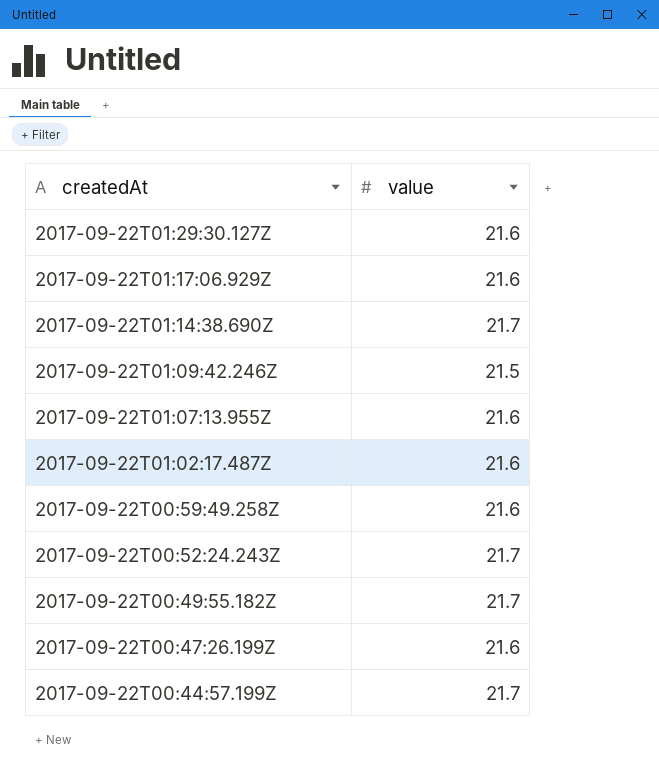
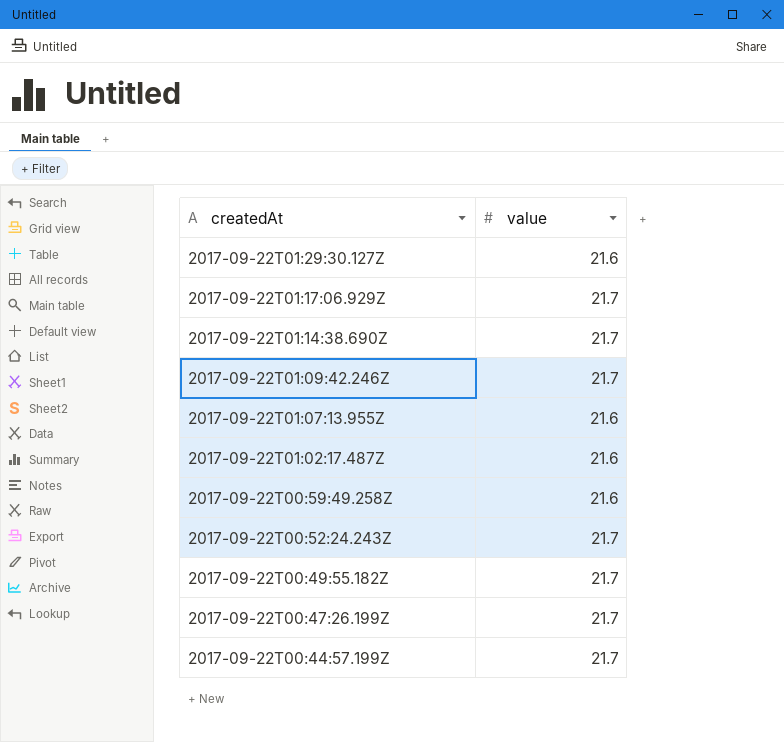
2017-09-22T01:17:06.929Z | value: 21.6 -> 21.7
2017-09-22T01:09:42.246Z | value: 21.5 -> 21.7
2017-09-22T00:47:26.199Z | value: 21.6 -> 21.7

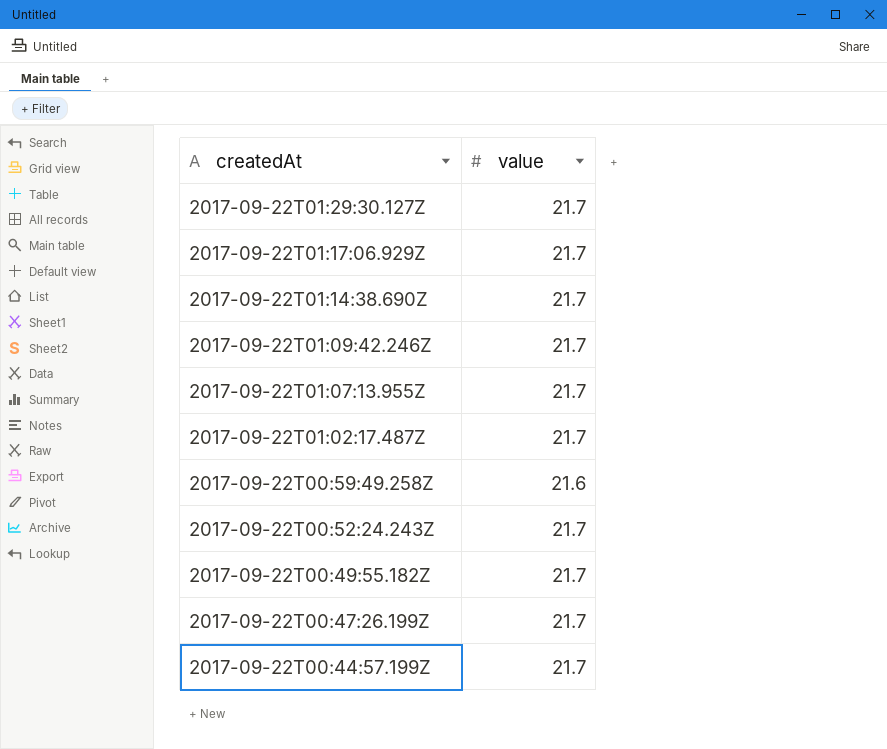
2017-09-22T01:29:30.127Z | value: 21.6 -> 21.7
2017-09-22T01:07:13.955Z | value: 21.6 -> 21.7
2017-09-22T01:02:17.487Z | value: 21.6 -> 21.7

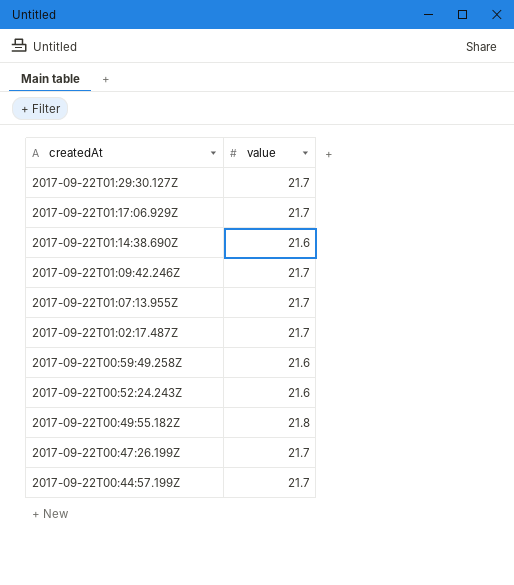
2017-09-22T01:14:38.690Z | value: 21.7 -> 21.6
2017-09-22T00:52:24.243Z | value: 21.7 -> 21.6
2017-09-22T00:49:55.182Z | value: 21.7 -> 21.8

